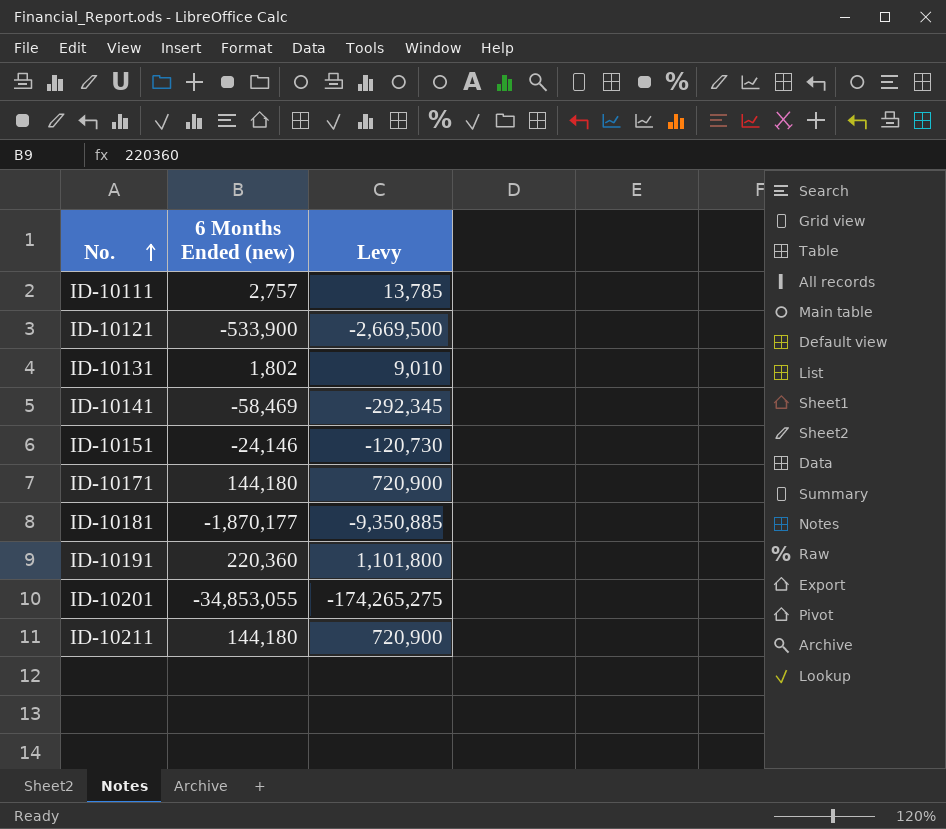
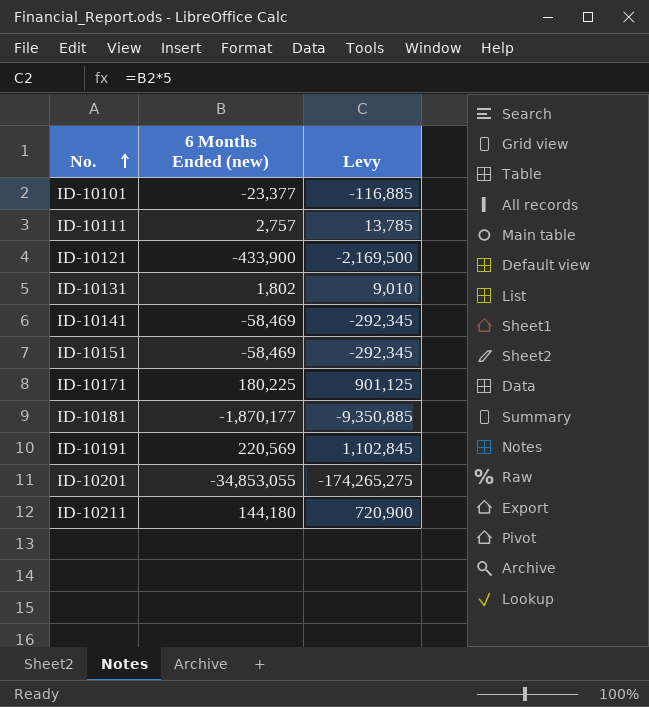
row ID-10101: none -> -23,377 | -116,885
ID-10121 | 6 Months Ended (new): -533,900 -> -433,900
ID-10121 | Levy: -2,669,500 -> -2,169,500
ID-10151 | 6 Months Ended (new): -24,146 -> -58,469
ID-10151 | Levy: -120,730 -> -292,345
ID-10171 | 6 Months Ended (new): 144,180 -> 180,225
ID-10171 | Levy: 720,900 -> 901,125
ID-10191 | 6 Months Ended (new): 220,360 -> 220,569
ID-10191 | Levy: 1,101,800 -> 1,102,845

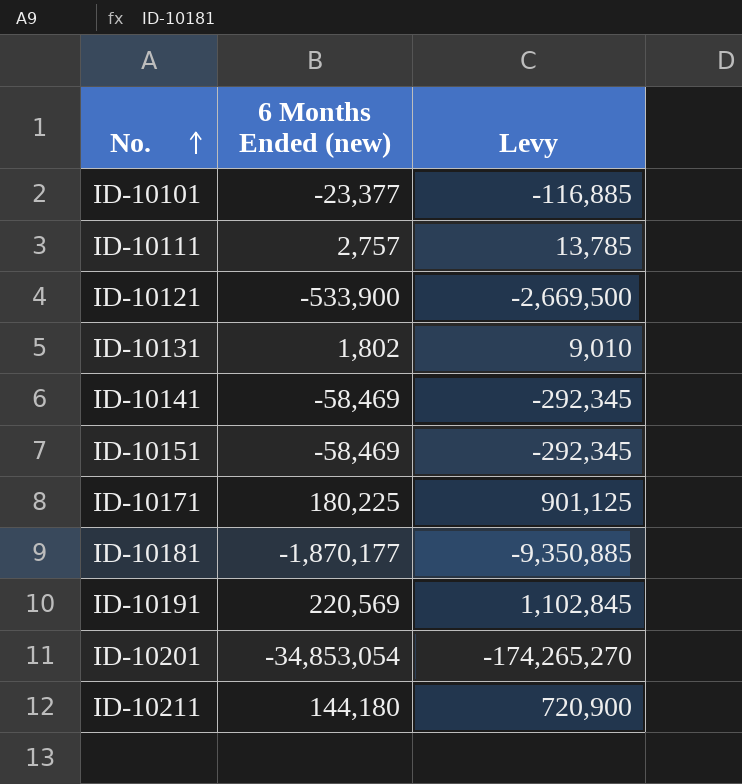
ID-10121 | 6 Months Ended (new): -433,900 -> -533,900
ID-10121 | Levy: -2,169,500 -> -2,669,500
ID-10201 | 6 Months Ended (new): -34,853,055 -> -34,853,054
ID-10201 | Levy: -174,265,275 -> -174,265,270

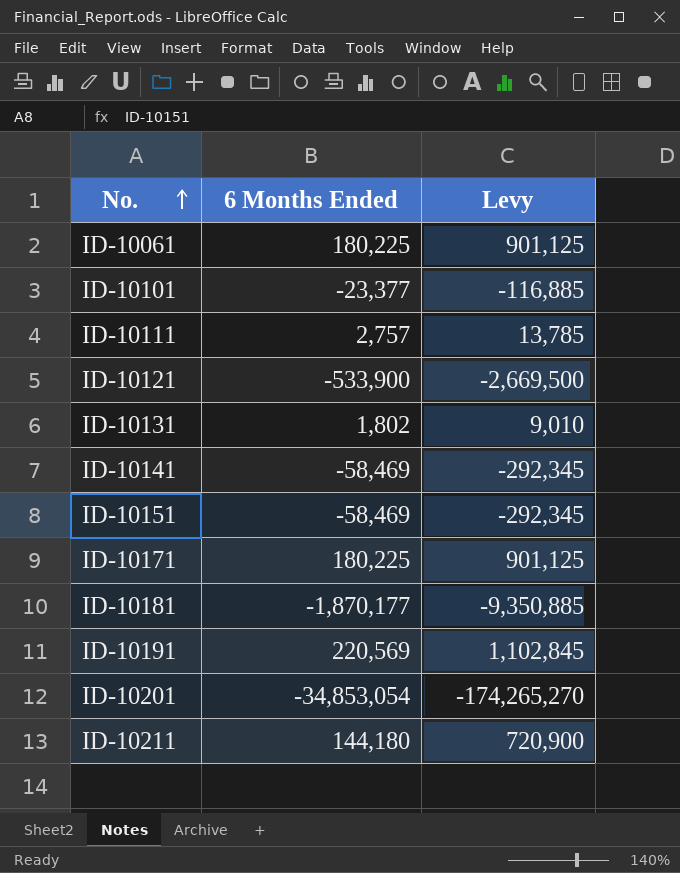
column name: 6 Months Ended (new) -> 6 Months Ended
row ID-10061: none -> 180,225 | 901,125

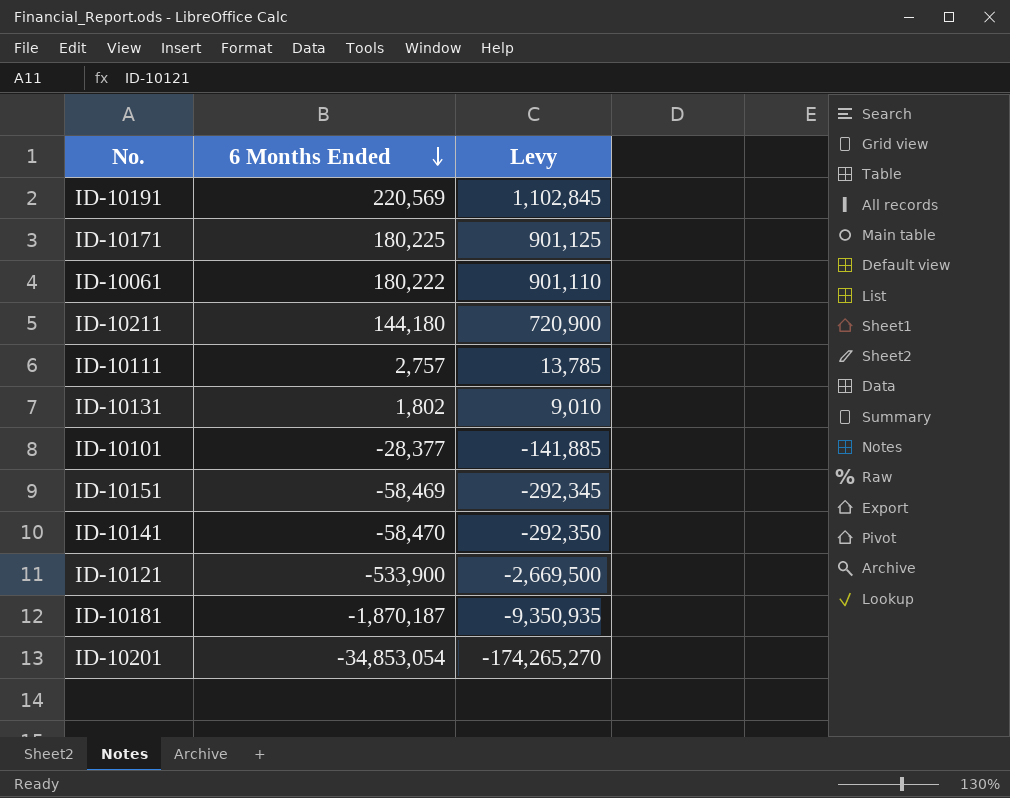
row order: No. ascending -> 6 Months Ended descending
ID-10061 | 6 Months Ended: 180,225 -> 180,222
ID-10061 | Levy: 901,125 -> 901,110
ID-10101 | 6 Months Ended: -23,377 -> -28,377
ID-10101 | Levy: -116,885 -> -141,885
ID-10141 | 6 Months Ended: -58,469 -> -58,470
ID-10141 | Levy: -292,345 -> -292,350
ID-10181 | 6 Months Ended: -1,870,177 -> -1,870,187
ID-10181 | Levy: -9,350,885 -> -9,350,935

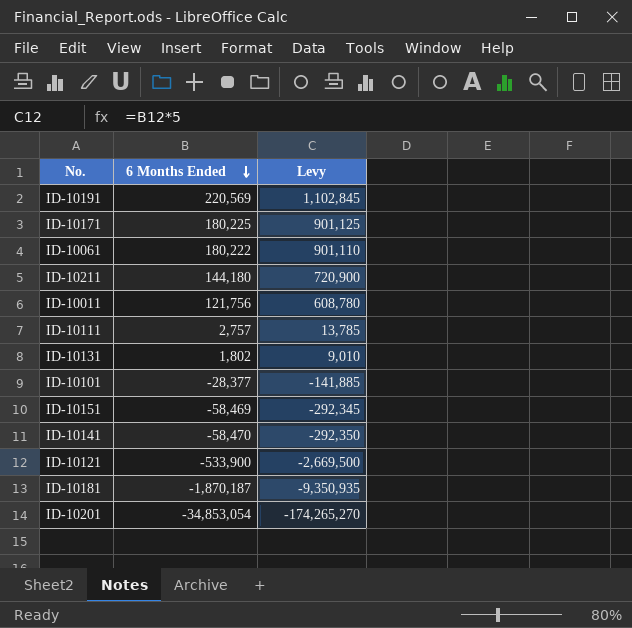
row ID-10011: none -> 121,756 | 608,780

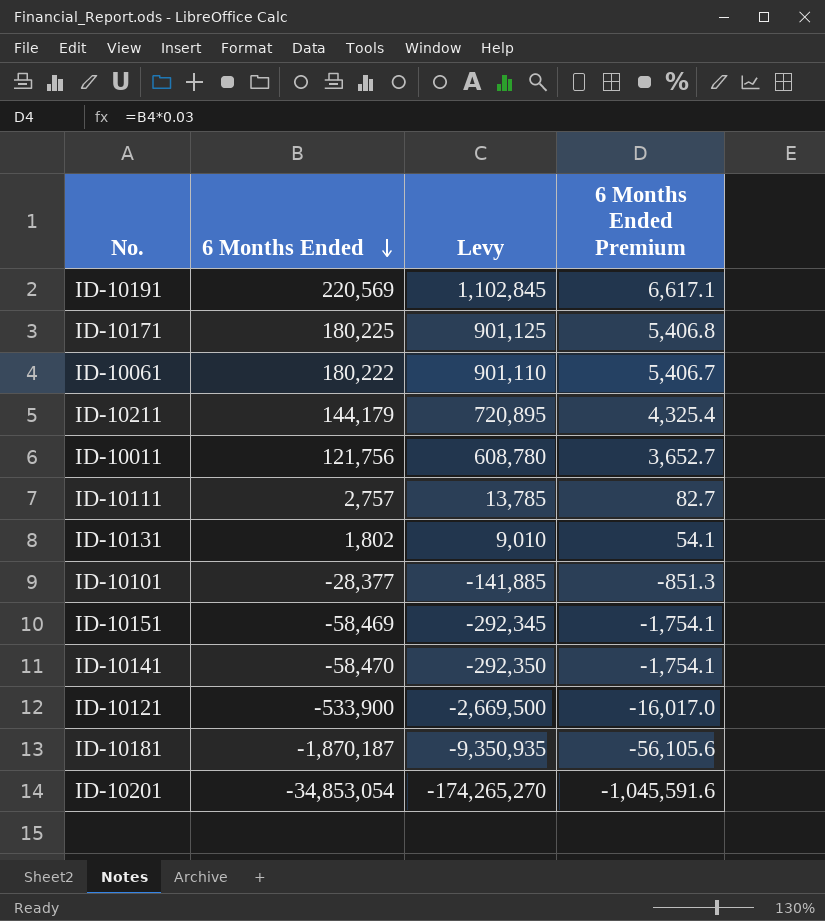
column 6 Months Ended Premium | formula: none -> [6 Months Ended] * 0.03
ID-10211 | 6 Months Ended: 144,180 -> 144,179
ID-10211 | Levy: 720,900 -> 720,895

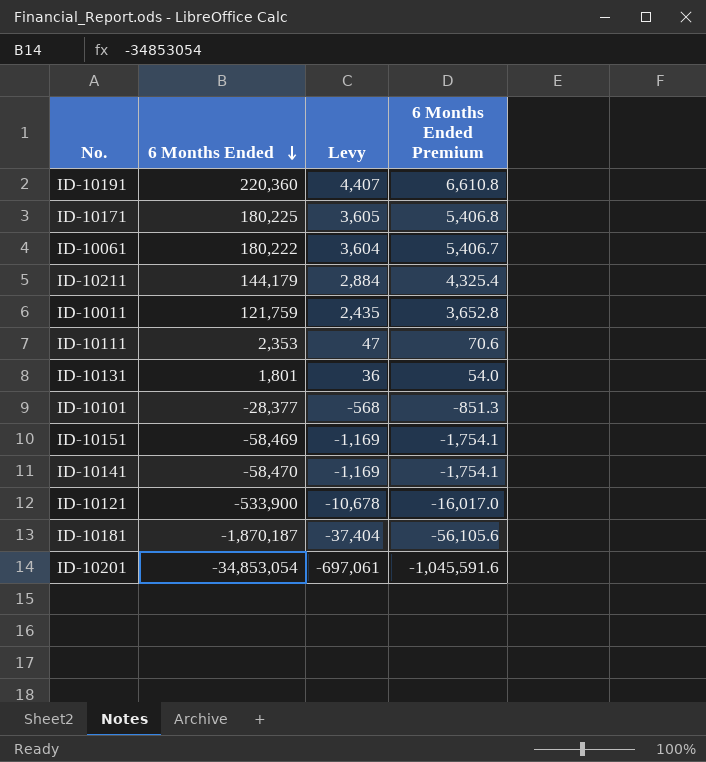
column Levy | formula: [6 Months Ended] * 5 -> [6 Months Ended] * 0.02
ID-10191 | 6 Months Ended: 220,569 -> 220,360
ID-10191 | 6 Months Ended Premium: 6,617.1 -> 6,610.8
ID-10011 | 6 Months Ended: 121,756 -> 121,759
ID-10011 | 6 Months Ended Premium: 3,652.7 -> 3,652.8
ID-10111 | 6 Months Ended: 2,757 -> 2,353
ID-10111 | 6 Months Ended Premium: 82.7 -> 70.6
ID-10131 | 6 Months Ended: 1,802 -> 1,801
ID-10131 | 6 Months Ended Premium: 54.1 -> 54.0

